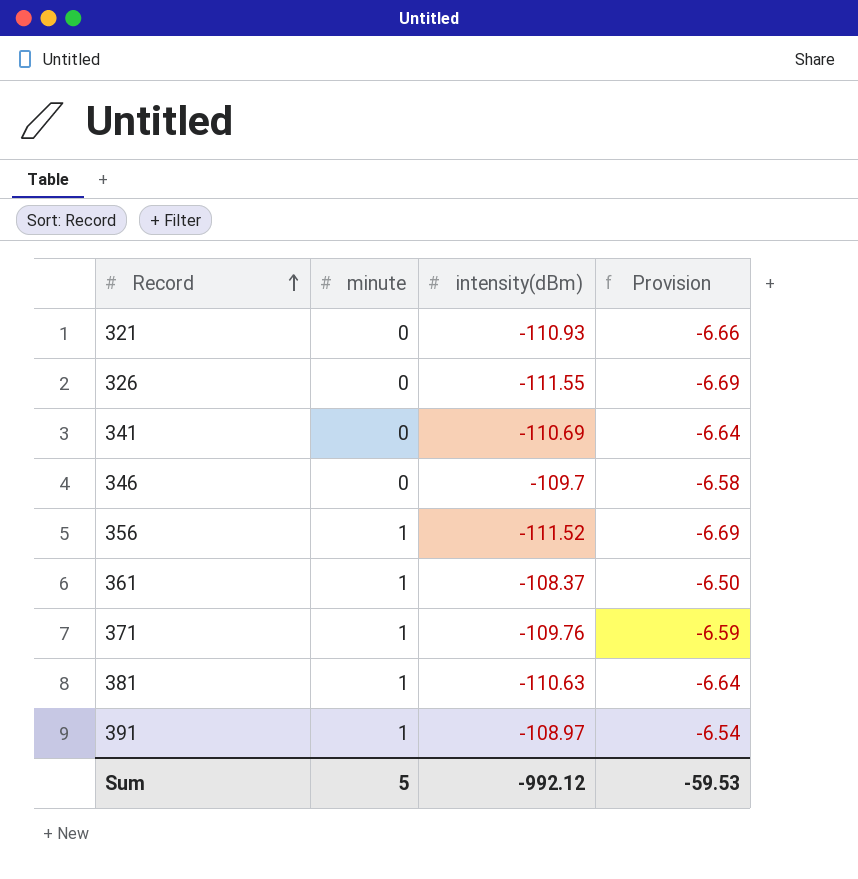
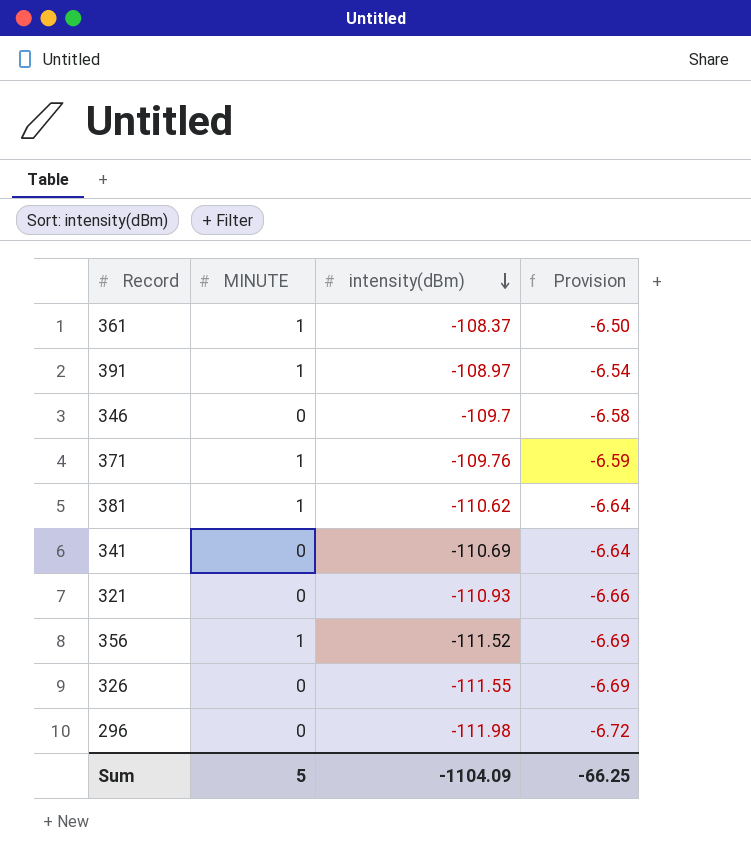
row order: Record ascending -> intensity(dBm) descending
column name: minute -> MINUTE
381 | intensity(dBm): -110.63 -> -110.62
row 296: none -> 0 | -111.98 | -6.72
Sum | intensity(dBm): -992.12 -> -1104.09
Sum | Provision: -59.53 -> -66.25

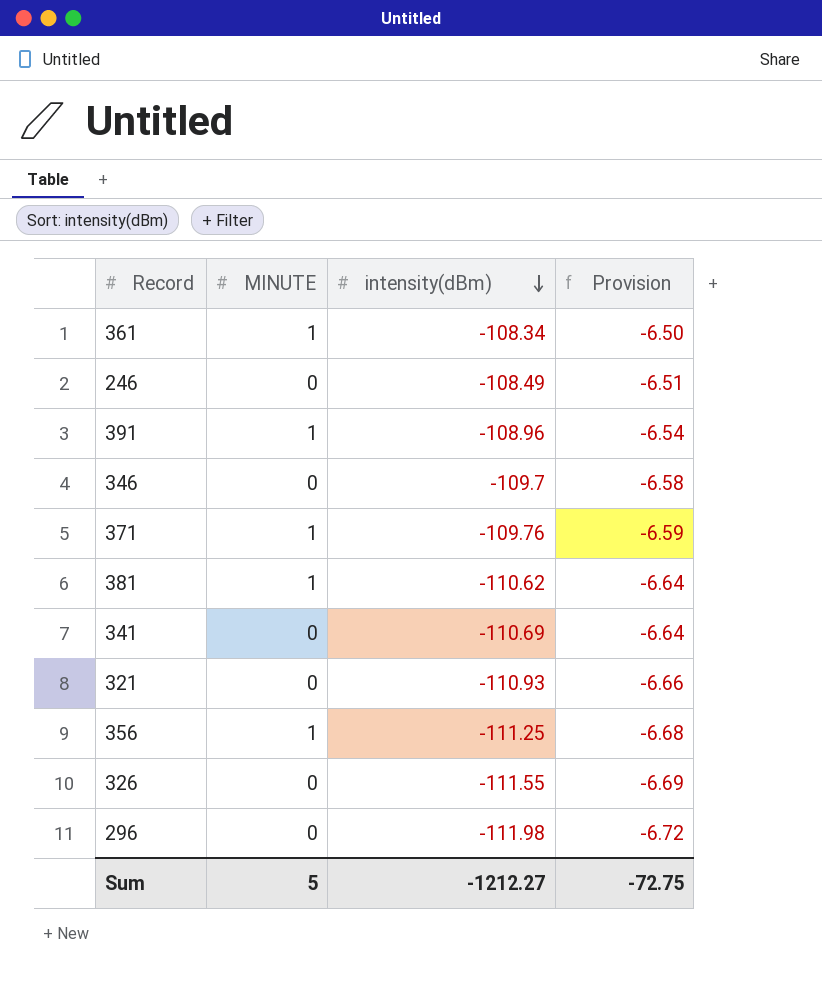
361 | intensity(dBm): -108.37 -> -108.34
row 246: none -> 0 | -108.49 | -6.51
391 | intensity(dBm): -108.97 -> -108.96
356 | intensity(dBm): -111.52 -> -111.25
356 | Provision: -6.69 -> -6.68
Sum | intensity(dBm): -1104.09 -> -1212.27
Sum | Provision: -66.25 -> -72.75

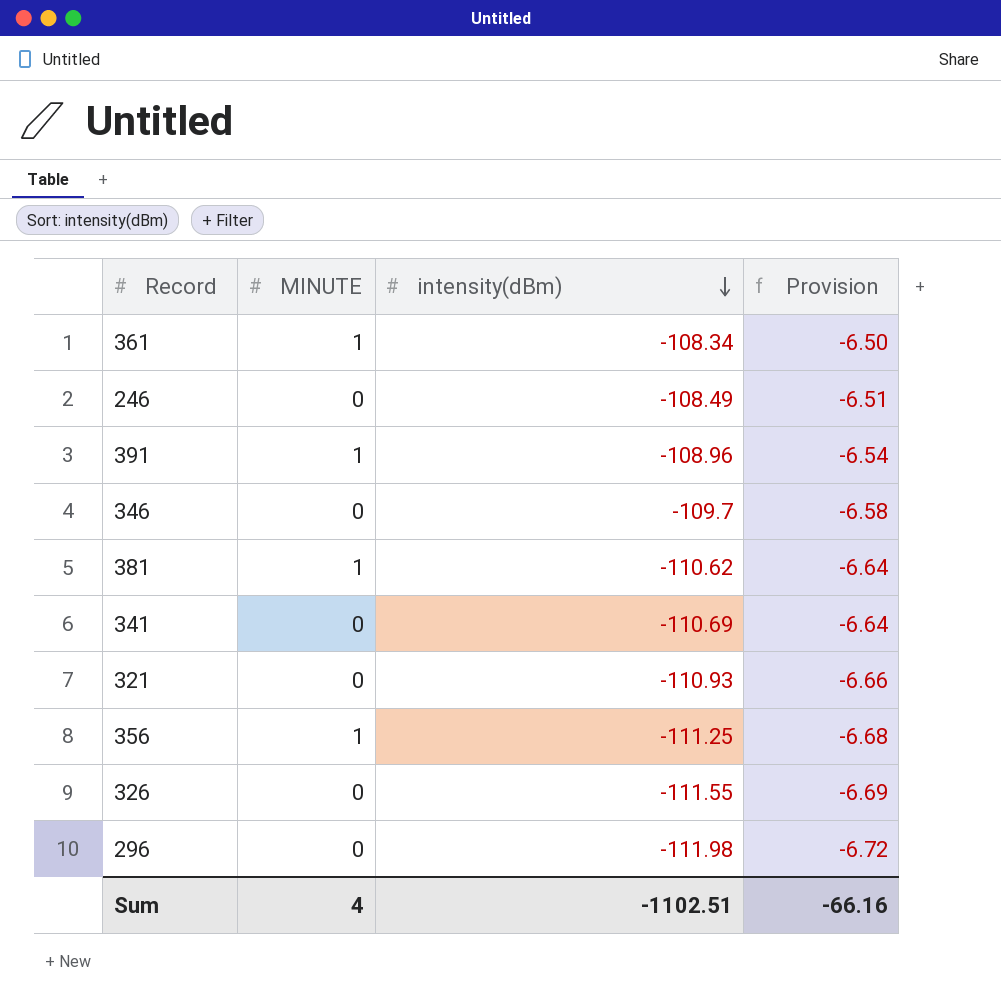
row 371: 1 | -109.76 | -6.59 -> none
Sum | MINUTE: 5 -> 4
Sum | intensity(dBm): -1212.27 -> -1102.51
Sum | Provision: -72.75 -> -66.16

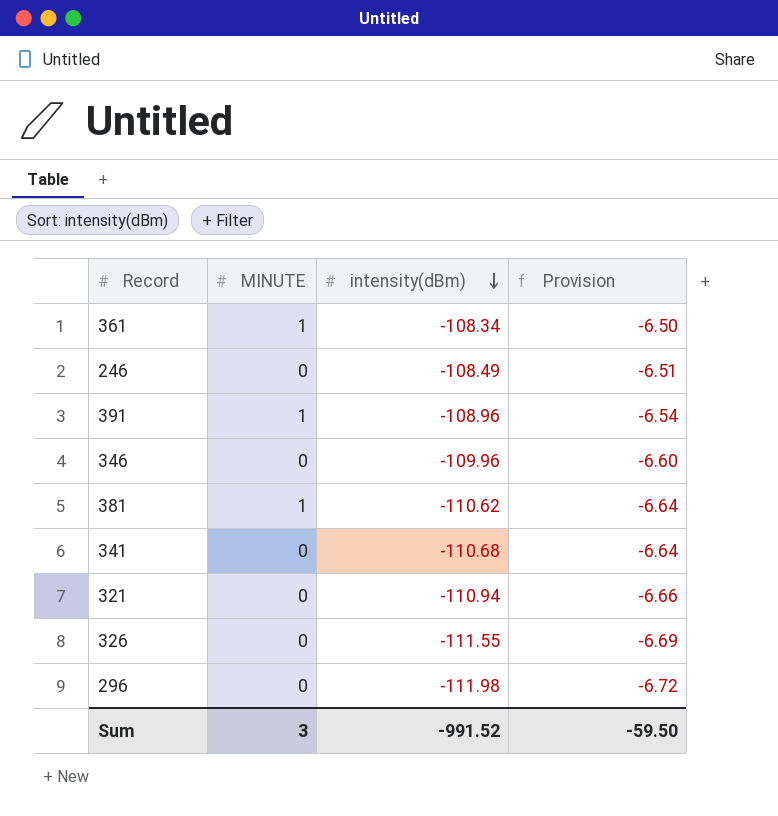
row 356: 1 | -111.25 | -6.68 -> none
346 | intensity(dBm): -109.7 -> -109.96
346 | Provision: -6.58 -> -6.60
341 | intensity(dBm): -110.69 -> -110.68
321 | intensity(dBm): -110.93 -> -110.94
Sum | MINUTE: 4 -> 3
Sum | intensity(dBm): -1102.51 -> -991.52
Sum | Provision: -66.16 -> -59.50

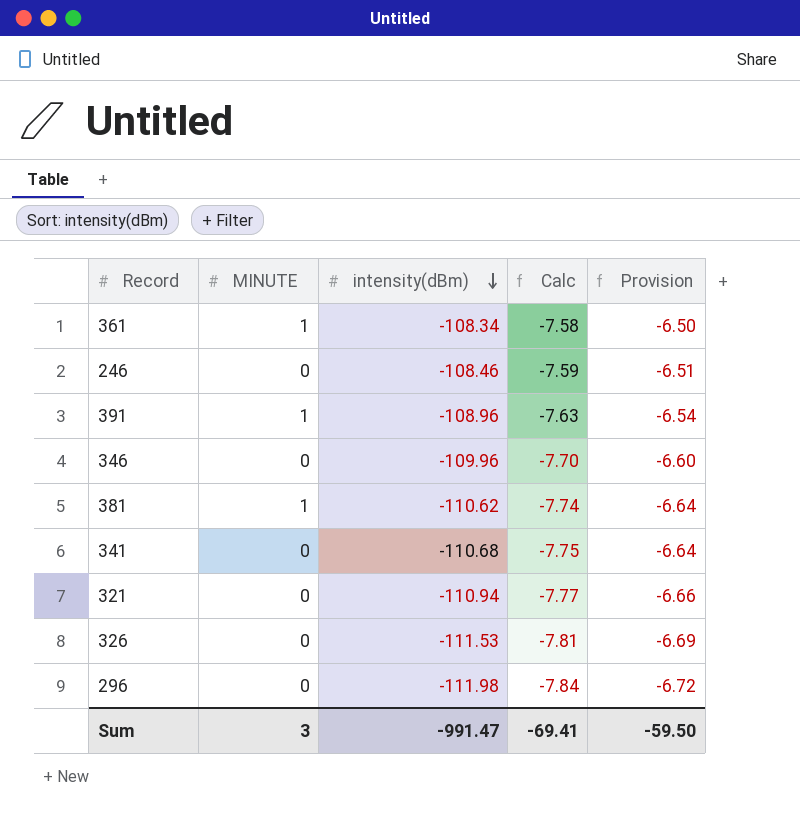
column Calc | formula: none -> [intensity(dBm)] * 0.07
246 | intensity(dBm): -108.49 -> -108.46
326 | intensity(dBm): -111.55 -> -111.53
Sum | intensity(dBm): -991.52 -> -991.47

